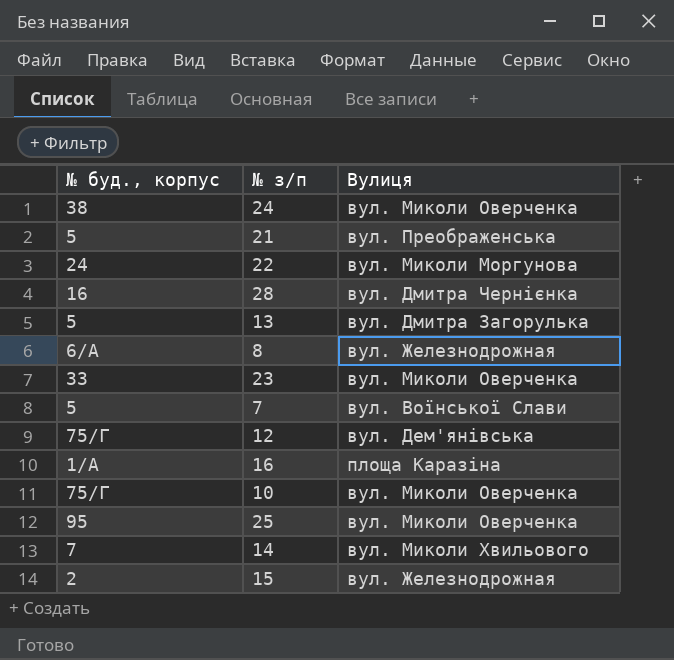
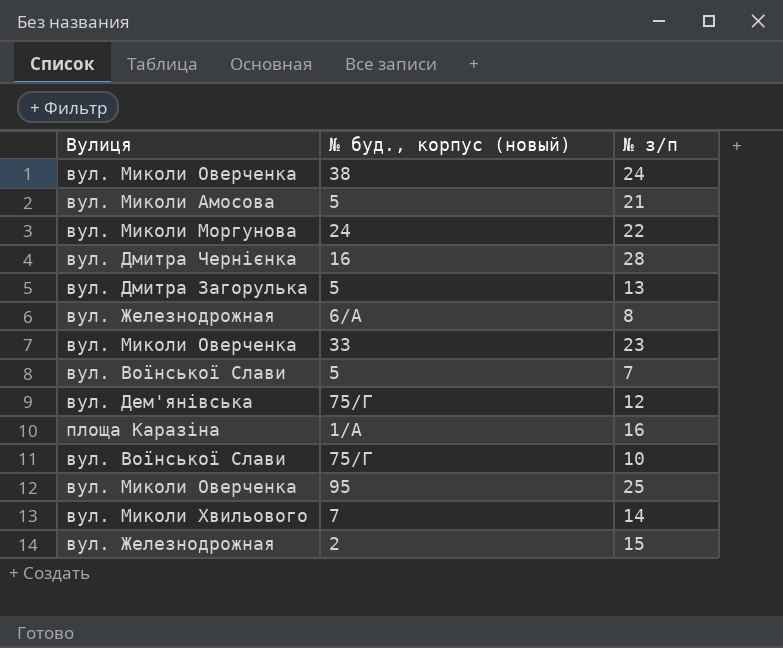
column Вулиця | position: 3 -> 1
column name: № буд., корпус -> № буд., корпус (новый)
21 | Вулиця: вул. Преображенська -> вул. Миколи Амосова
10 | Вулиця: вул. Миколи Оверченка -> вул. Воїнської Слави

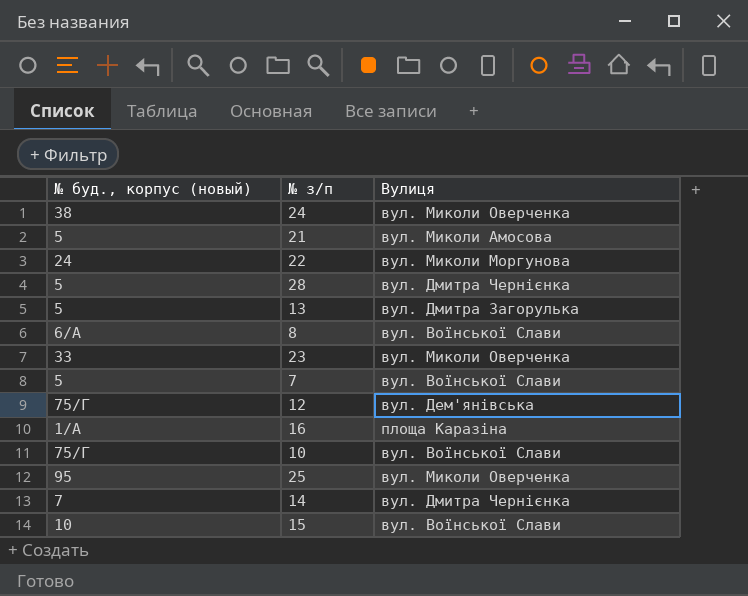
column Вулиця | position: 1 -> 3
28 | № буд., корпус (новый): 16 -> 5
8 | Вулиця: вул. Железнодрожная -> вул. Воїнської Слави
14 | Вулиця: вул. Миколи Хвильового -> вул. Дмитра Чернієнка
15 | № буд., корпус (новый): 2 -> 10
15 | Вулиця: вул. Железнодрожная -> вул. Воїнської Слави

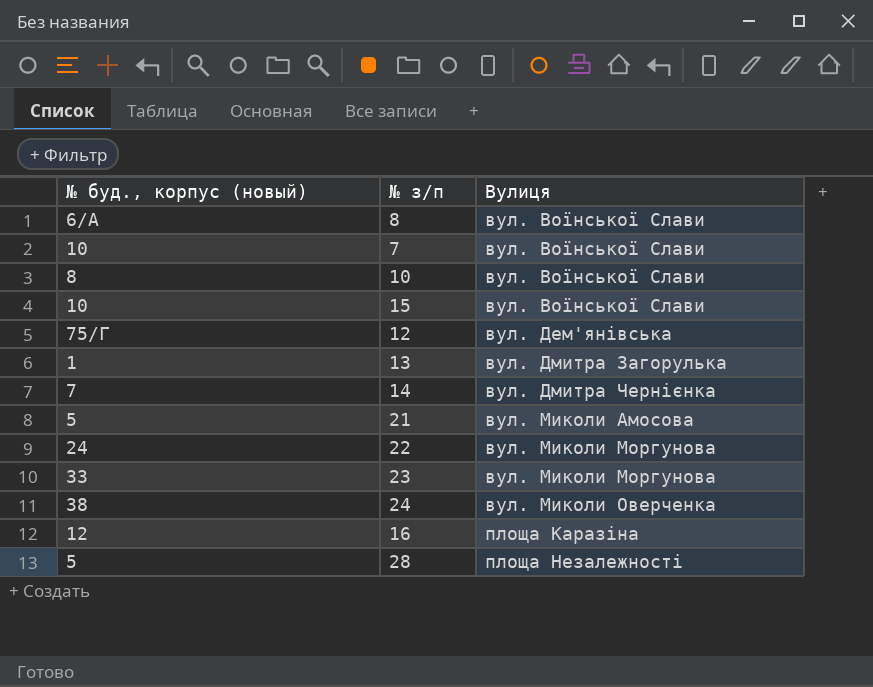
row order: none -> Вулиця ascending
row 25: 95 | вул. Миколи Оверченка -> none
7 | № буд., корпус (новый): 5 -> 10
10 | № буд., корпус (новый): 75/Г -> 8
13 | № буд., корпус (новый): 5 -> 1
23 | Вулиця: вул. Миколи Оверченка -> вул. Миколи Моргунова
16 | № буд., корпус (новый): 1/А -> 12
28 | Вулиця: вул. Дмитра Чернієнка -> площа Незалежності

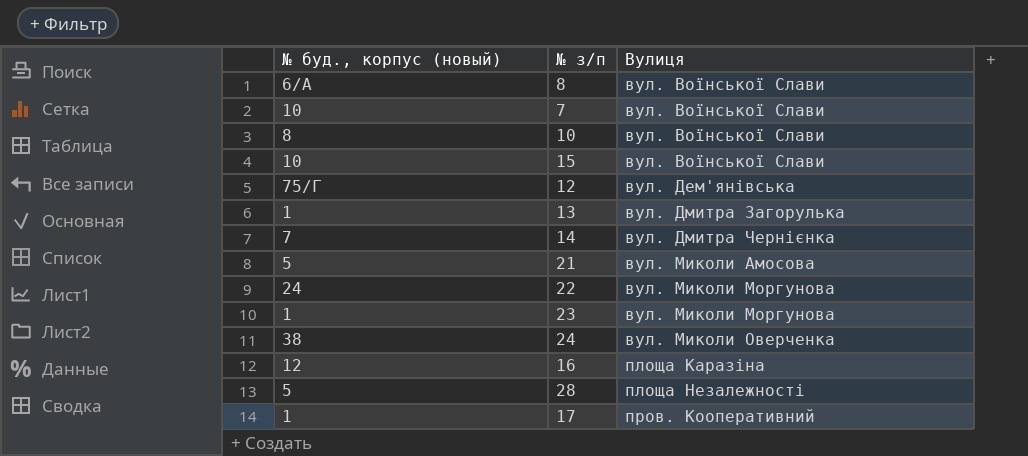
23 | № буд., корпус (новый): 33 -> 1
row 17: none -> 1 | пров. Кооперативний

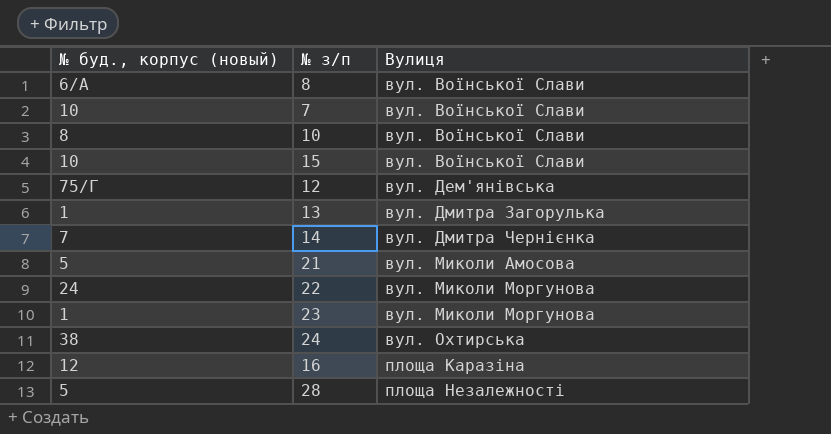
row 17: 1 | пров. Кооперативний -> none
24 | Вулиця: вул. Миколи Оверченка -> вул. Охтирська

